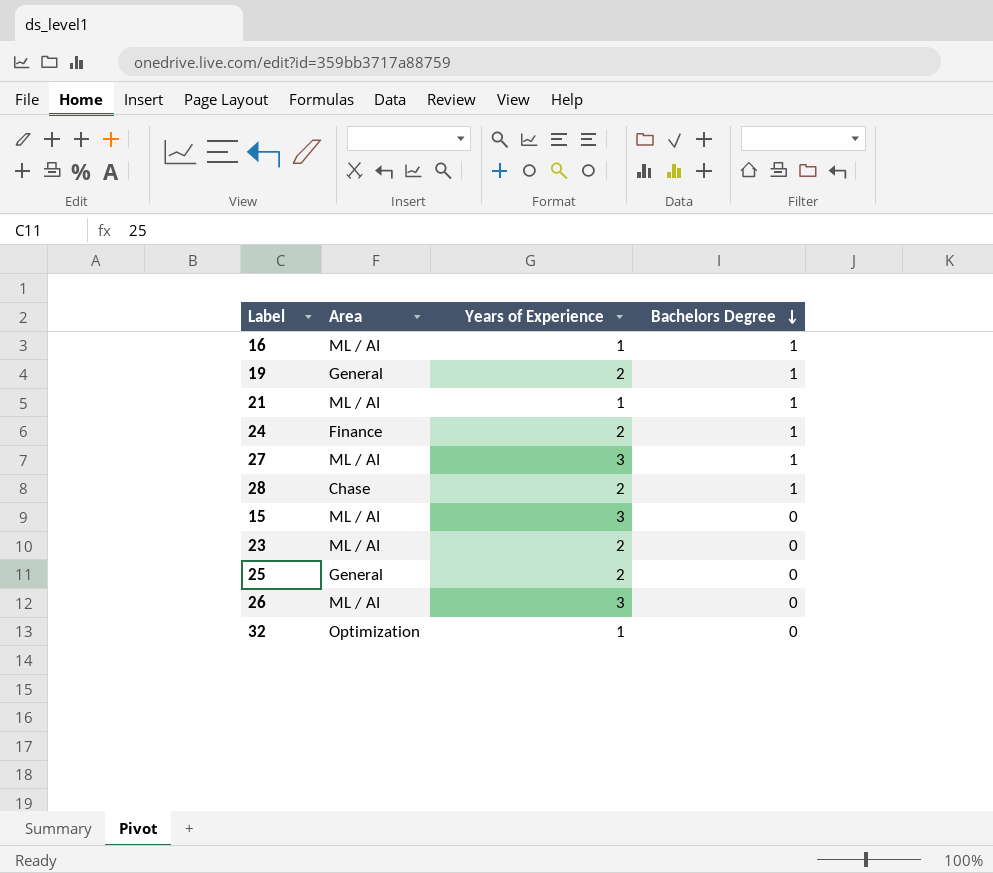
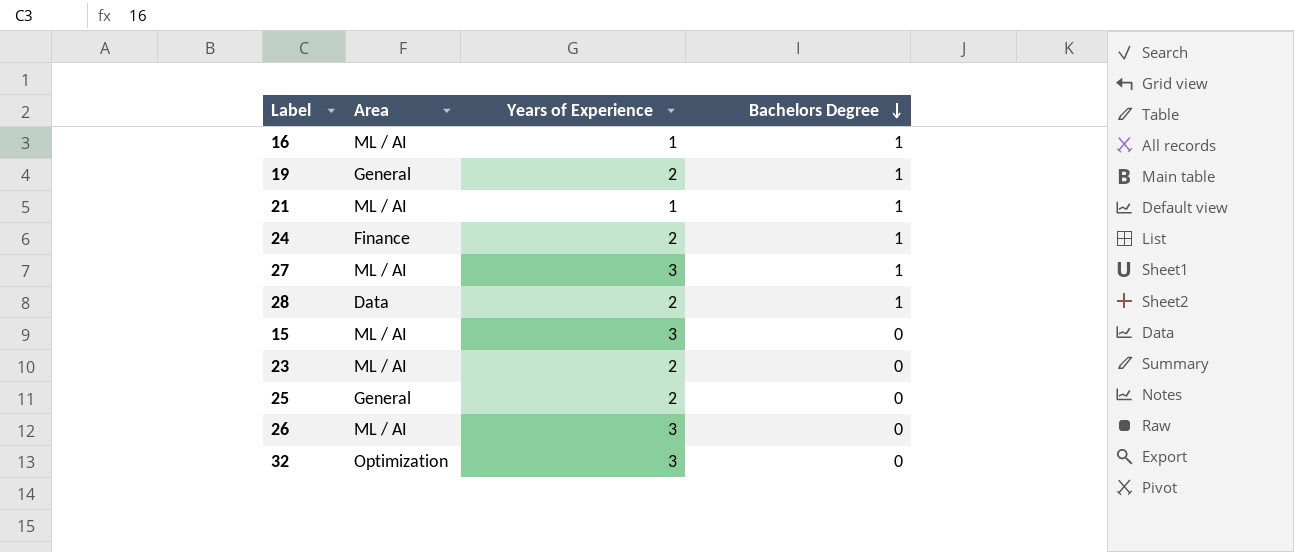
28 | Area: Chase -> Data
32 | Years of Experience: 1 -> 3

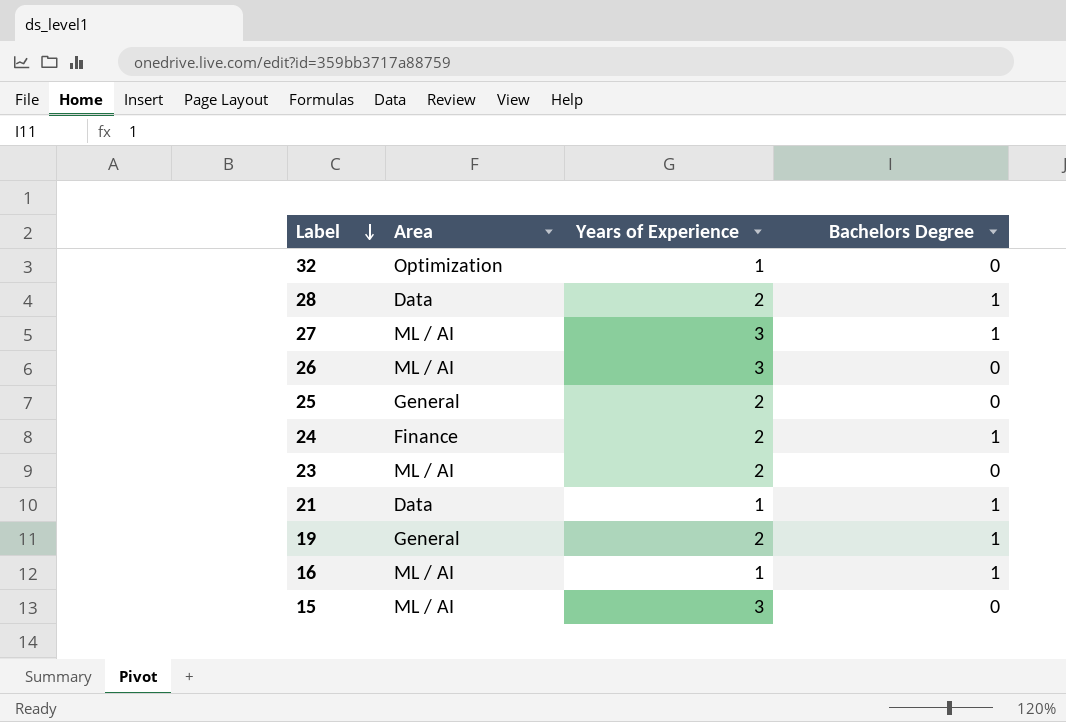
row order: Bachelors Degree descending -> Label descending
32 | Years of Experience: 3 -> 1
21 | Area: ML / AI -> Data

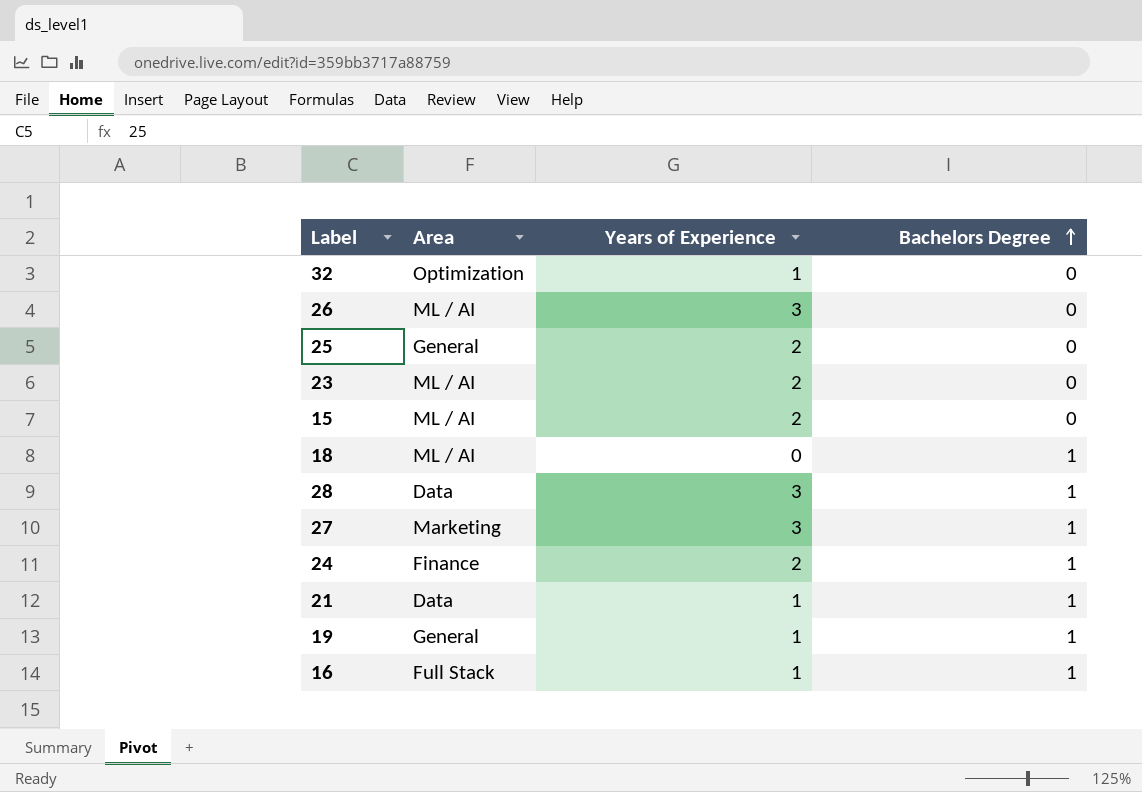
row order: Label descending -> Bachelors Degree ascending
15 | Years of Experience: 3 -> 2
row 18: none -> ML / AI | 0 | 1
28 | Years of Experience: 2 -> 3
27 | Area: ML / AI -> Marketing
19 | Years of Experience: 2 -> 1
16 | Area: ML / AI -> Full Stack

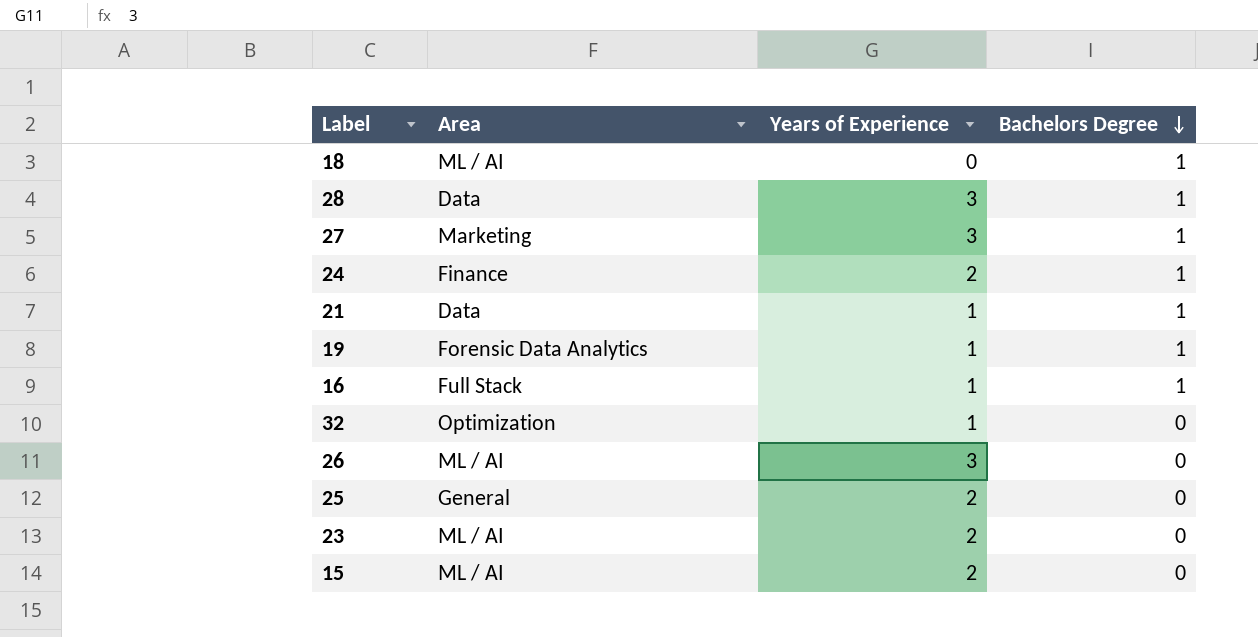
row order: Bachelors Degree ascending -> Bachelors Degree descending
19 | Area: General -> Forensic Data Analytics

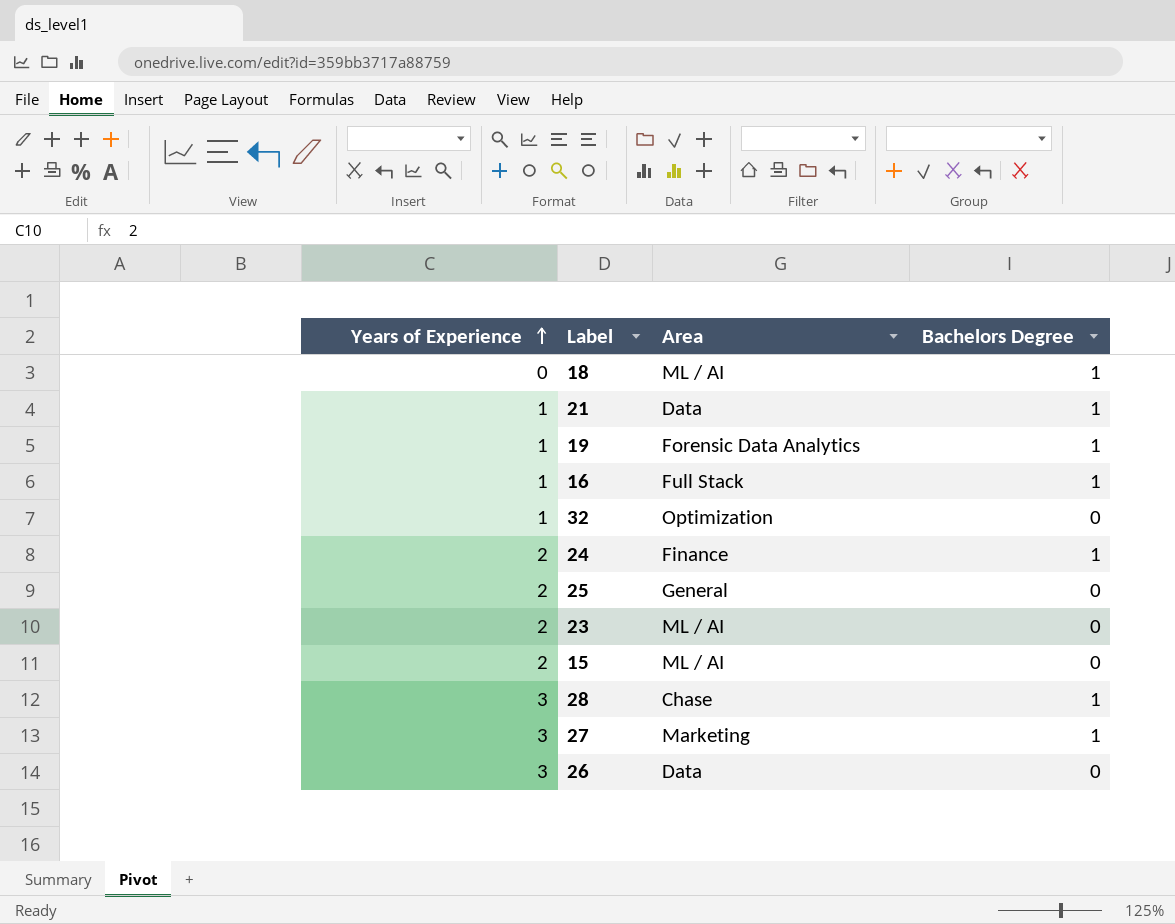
row order: Bachelors Degree descending -> Years of Experience ascending
column Years of Experience | position: 3 -> 1
28 | Area: Data -> Chase
26 | Area: ML / AI -> Data

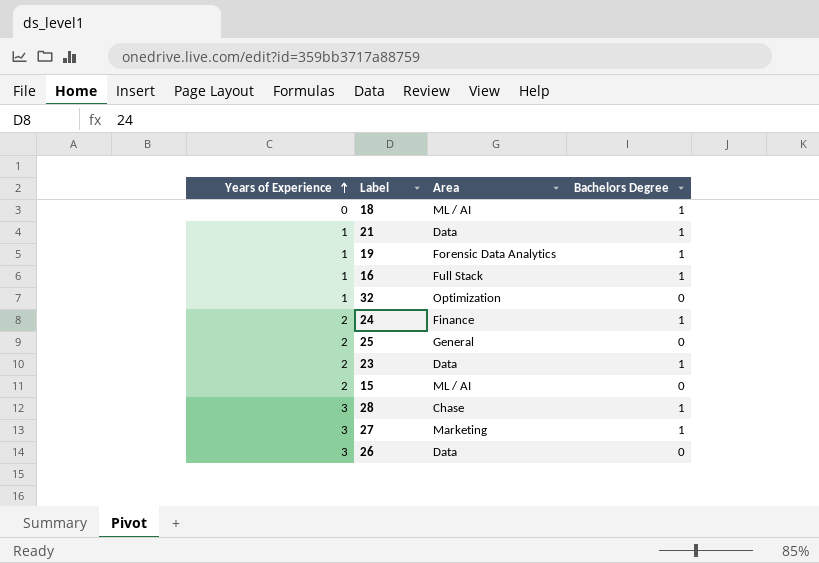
23 | Area: ML / AI -> Data
23 | Bachelors Degree: 0 -> 1

